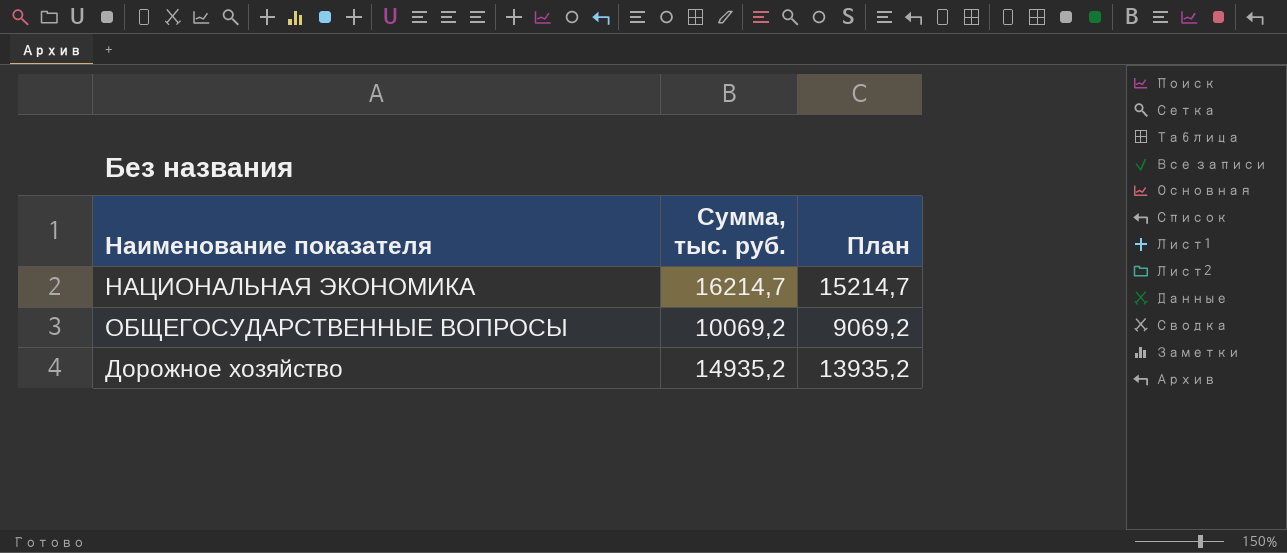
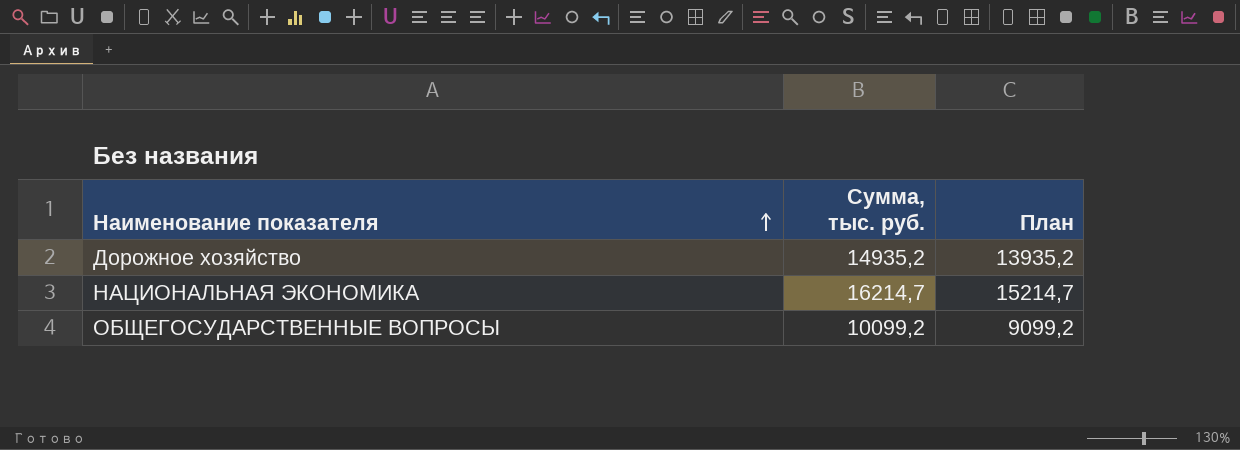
row order: none -> Наименование показателя ascending
ОБЩЕГОСУДАРСТВЕННЫЕ ВОПРОСЫ | Сумма, тыс. руб.: 10069,2 -> 10099,2
ОБЩЕГОСУДАРСТВЕННЫЕ ВОПРОСЫ | План: 9069,2 -> 9099,2

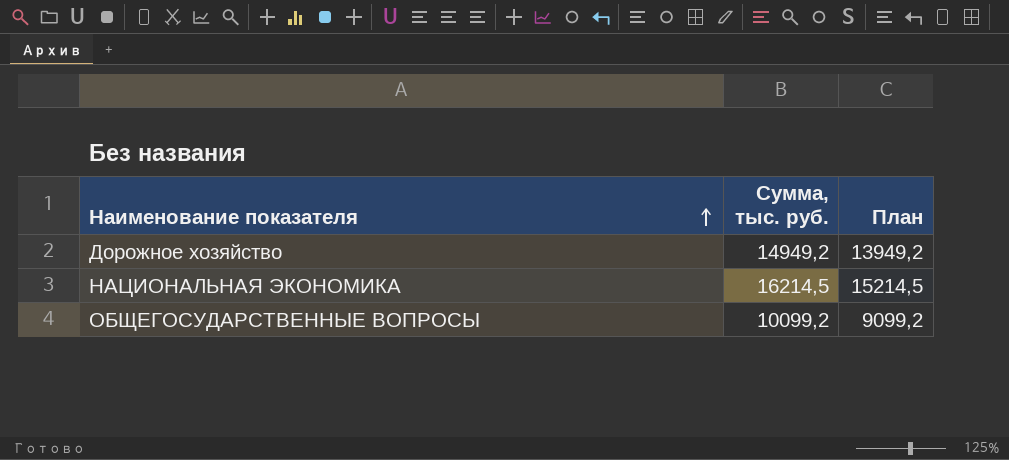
Дорожное хозяйство | Сумма, тыс. руб.: 14935,2 -> 14949,2
Дорожное хозяйство | План: 13935,2 -> 13949,2
НАЦИОНАЛЬНАЯ ЭКОНОМИКА | Сумма, тыс. руб.: 16214,7 -> 16214,5
НАЦИОНАЛЬНАЯ ЭКОНОМИКА | План: 15214,7 -> 15214,5

